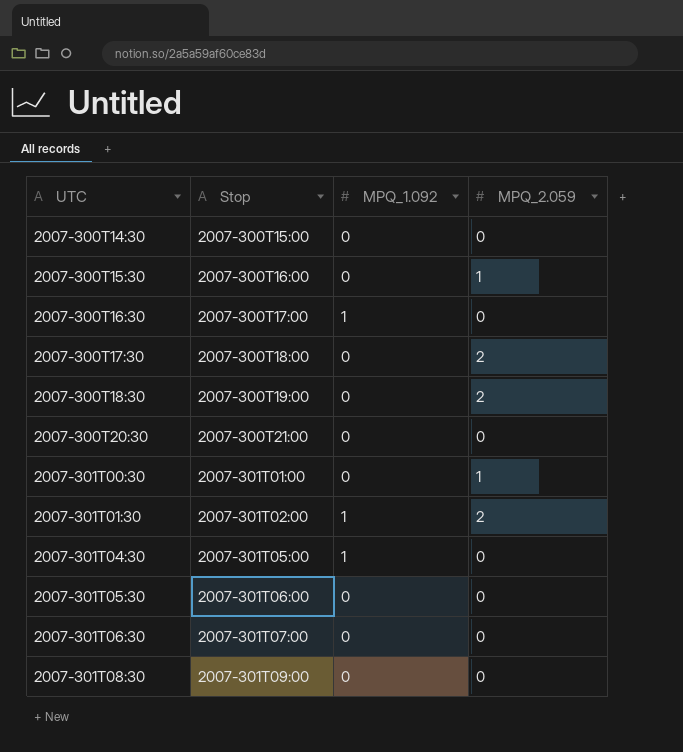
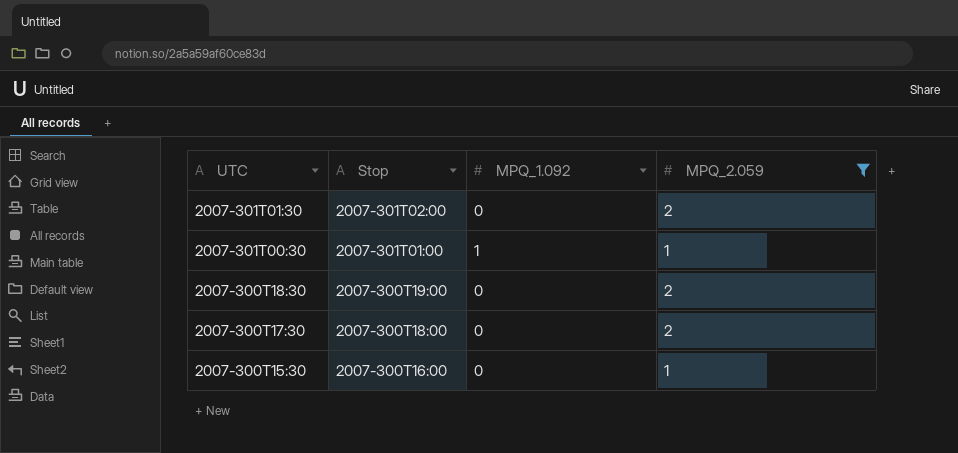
filter: none -> MPQ_2.059 != 0
row order: UTC ascending -> UTC descending
2007-301T01:30 | MPQ_1.092: 1 -> 0
2007-301T00:30 | MPQ_1.092: 0 -> 1

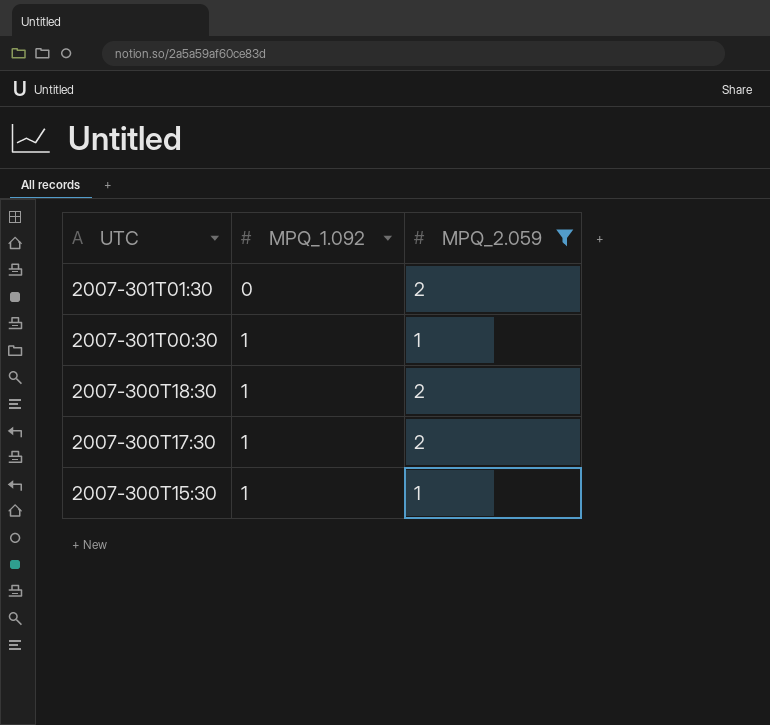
column Stop | position: 2 -> none
2007-300T18:30 | MPQ_1.092: 0 -> 1
2007-300T17:30 | MPQ_1.092: 0 -> 1
2007-300T15:30 | MPQ_1.092: 0 -> 1

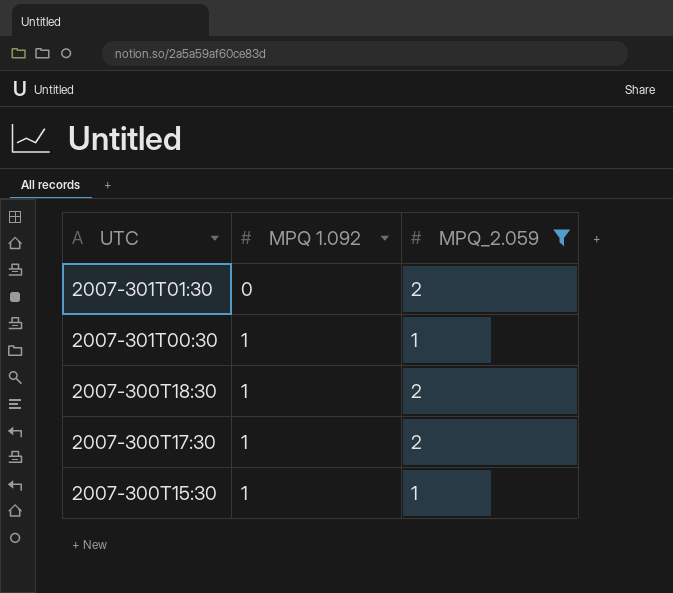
column name: MPQ_1.092 -> MPQ 1.092

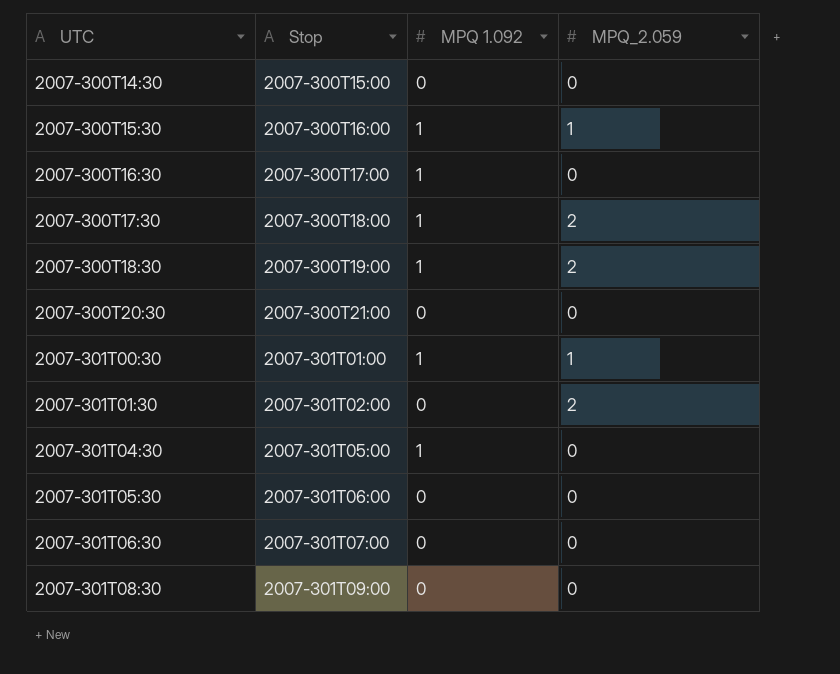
filter: MPQ_2.059 != 0 -> none
row order: UTC descending -> UTC ascending
column Stop | position: none -> 2

